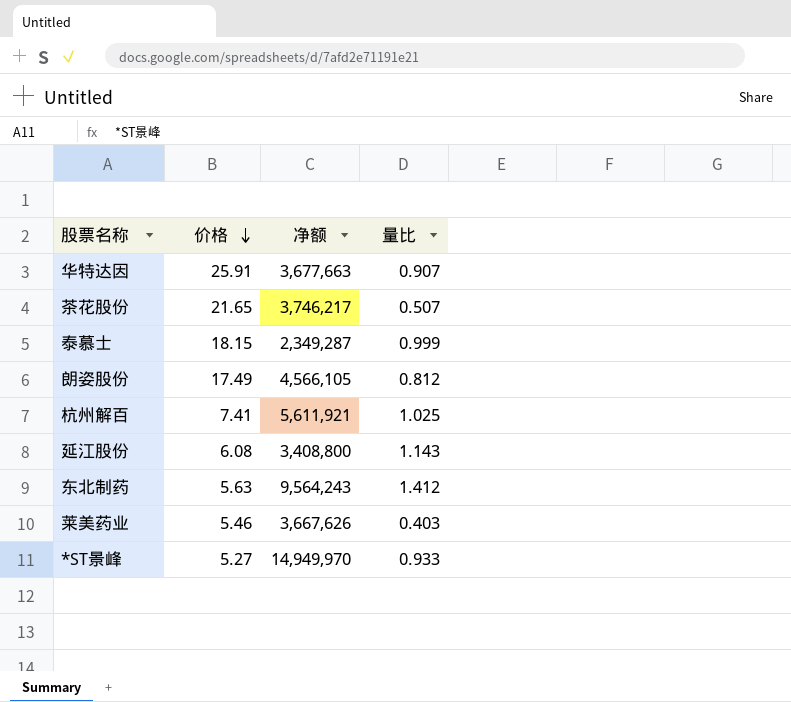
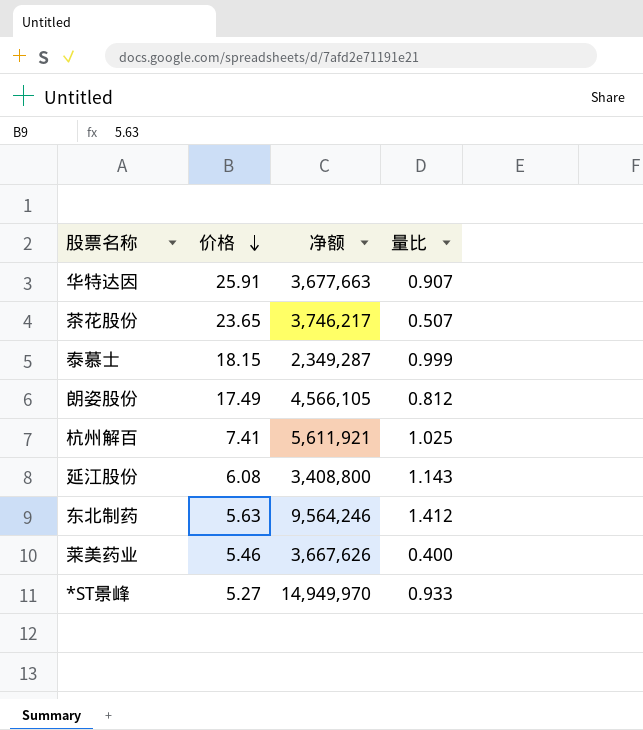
茶花股份 | 价格: 21.65 -> 23.65
东北制药 | 净额: 9,564,243 -> 9,564,246
莱美药业 | 量比: 0.403 -> 0.400

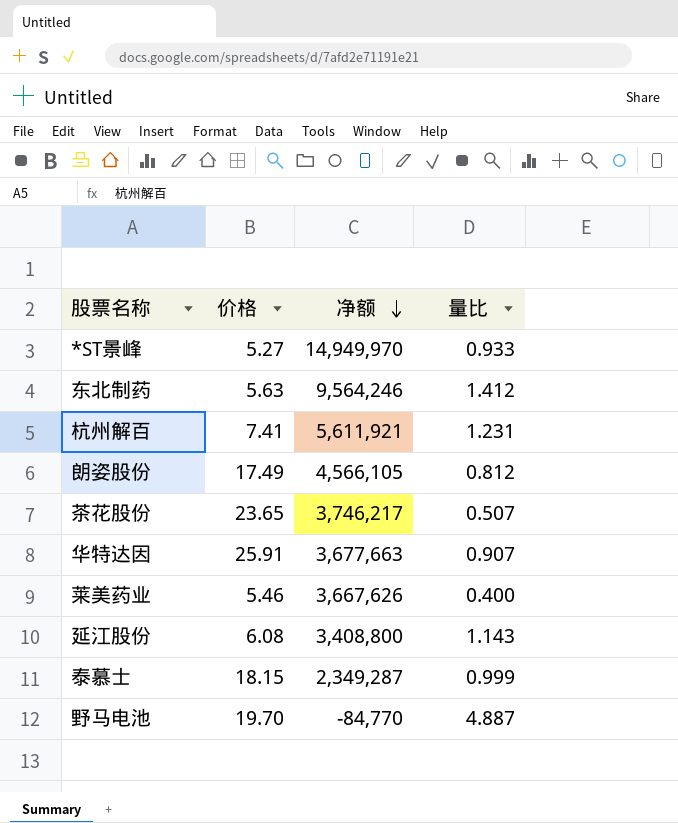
row order: 价格 descending -> 净额 descending
杭州解百 | 量比: 1.025 -> 1.231
row 野马电池: none -> 19.70 | -84,770 | 4.887

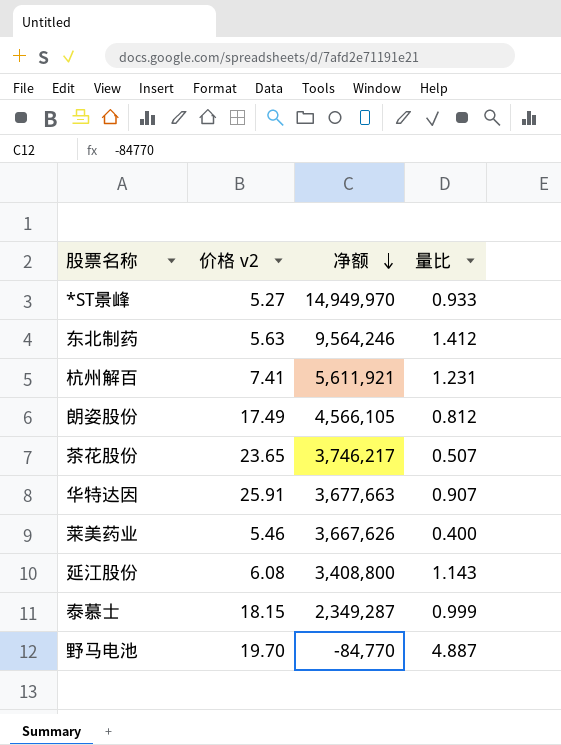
column name: 价格 -> 价格 v2

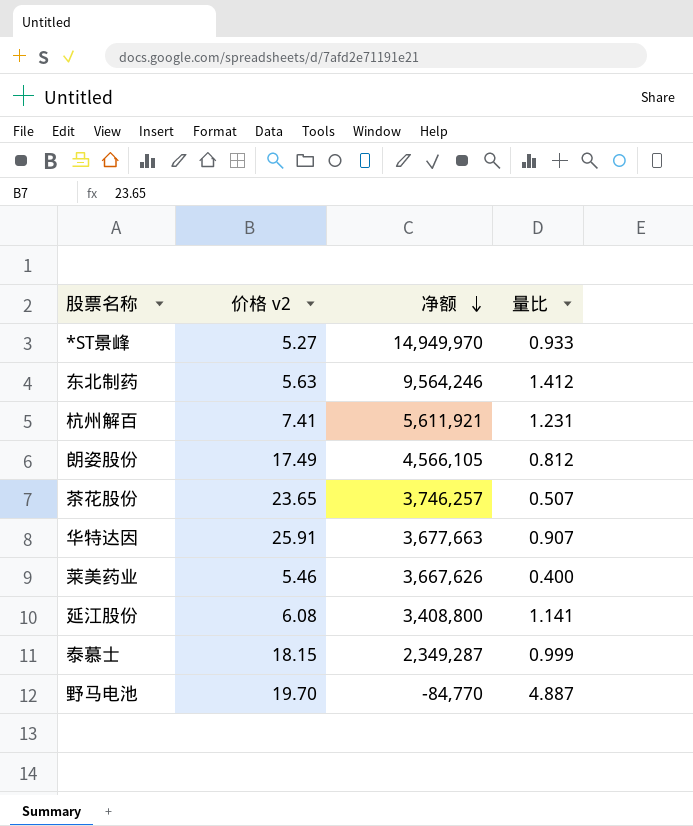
茶花股份 | 净额: 3,746,217 -> 3,746,257
延江股份 | 量比: 1.143 -> 1.141

